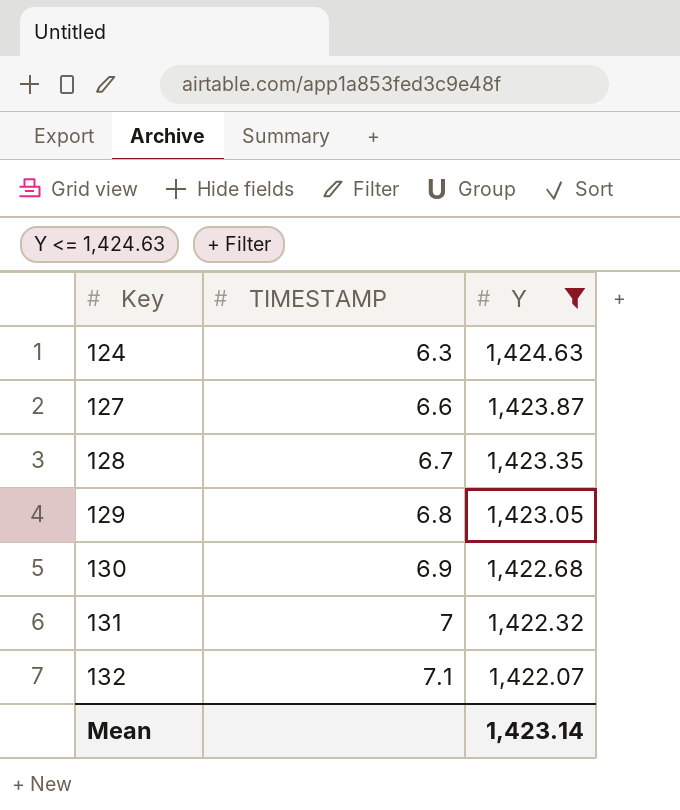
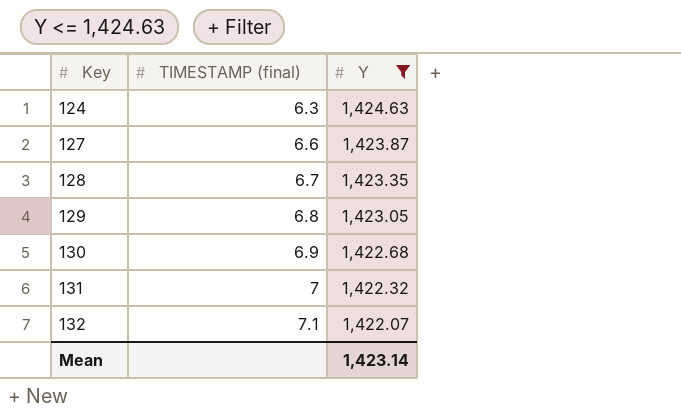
column name: TIMESTAMP -> TIMESTAMP (final)

